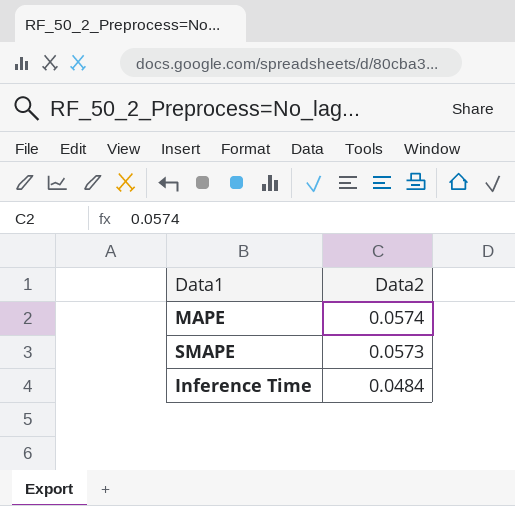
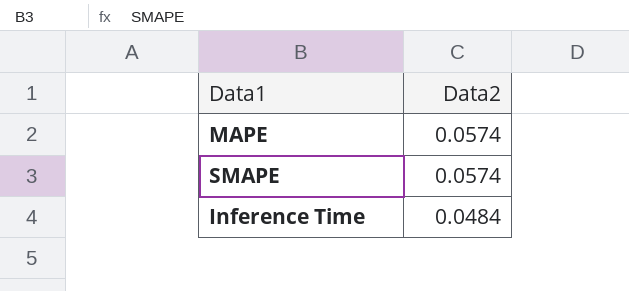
SMAPE | Data2: 0.0573 -> 0.0574

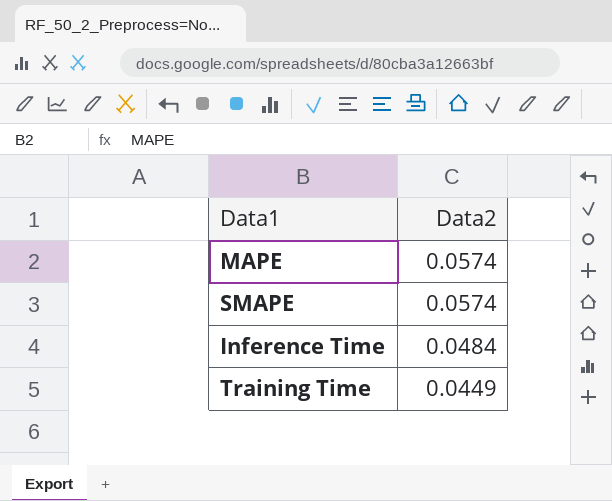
row Training Time: none -> 0.0449

